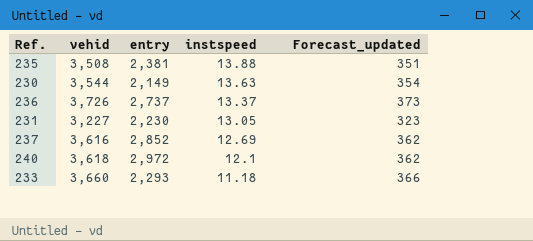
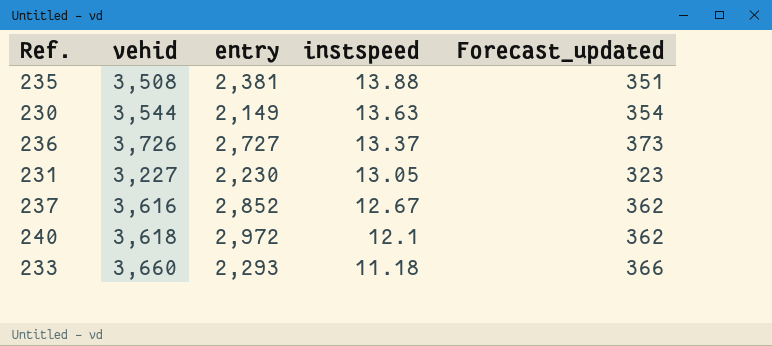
236 | entry: 2,737 -> 2,727
237 | instspeed: 12.69 -> 12.67

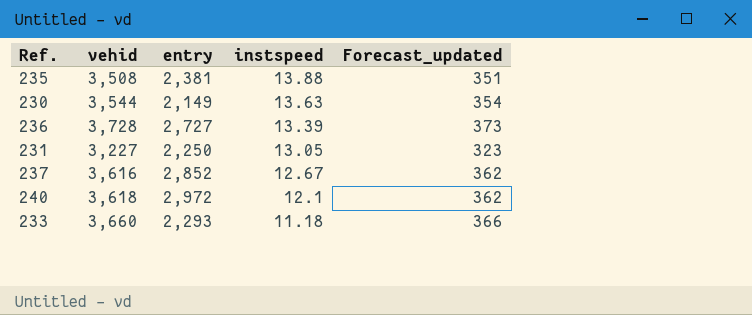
236 | vehid: 3,726 -> 3,728
236 | instspeed: 13.37 -> 13.39
231 | entry: 2,230 -> 2,250

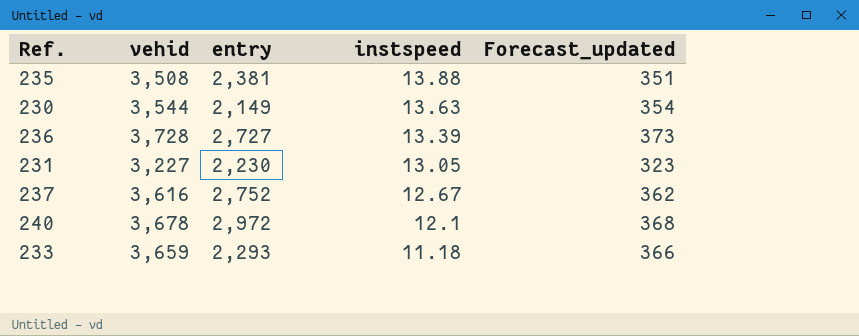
231 | entry: 2,250 -> 2,230
237 | entry: 2,852 -> 2,752
240 | vehid: 3,618 -> 3,678
240 | Forecast_updated: 362 -> 368
233 | vehid: 3,660 -> 3,659

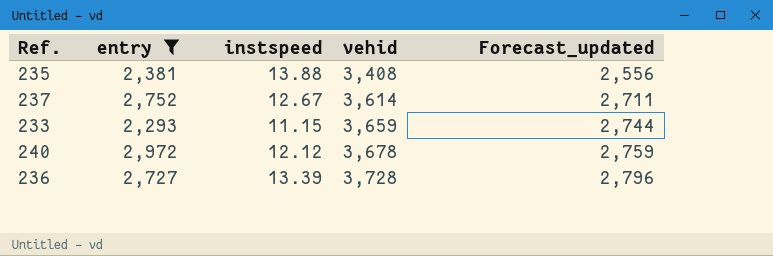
filter: none -> entry >= 2,293
row order: instspeed descending -> vehid ascending
column vehid | position: 2 -> 4
column Forecast_updated | formula: [vehid] * 0.1 -> [vehid] * 0.75
235 | vehid: 3,508 -> 3,408
237 | vehid: 3,616 -> 3,614
233 | instspeed: 11.18 -> 11.15
240 | instspeed: 12.1 -> 12.12

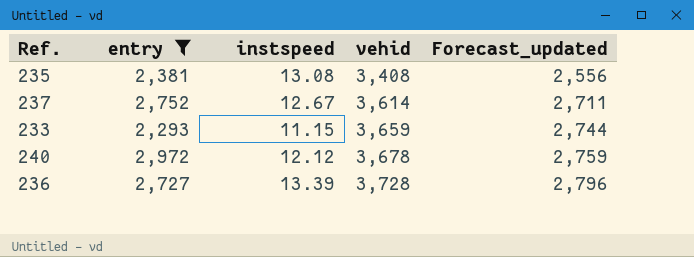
235 | instspeed: 13.88 -> 13.08

